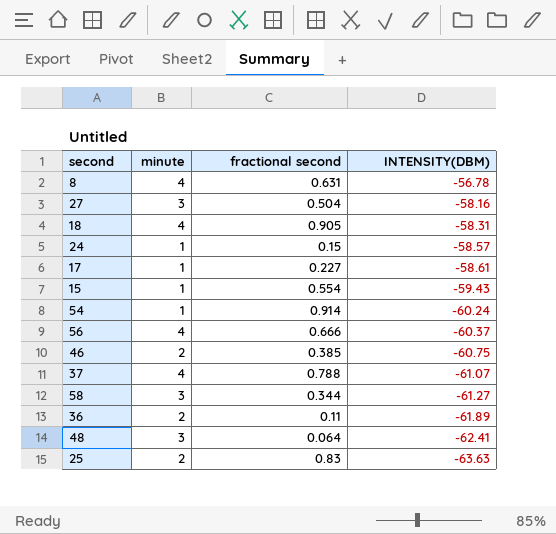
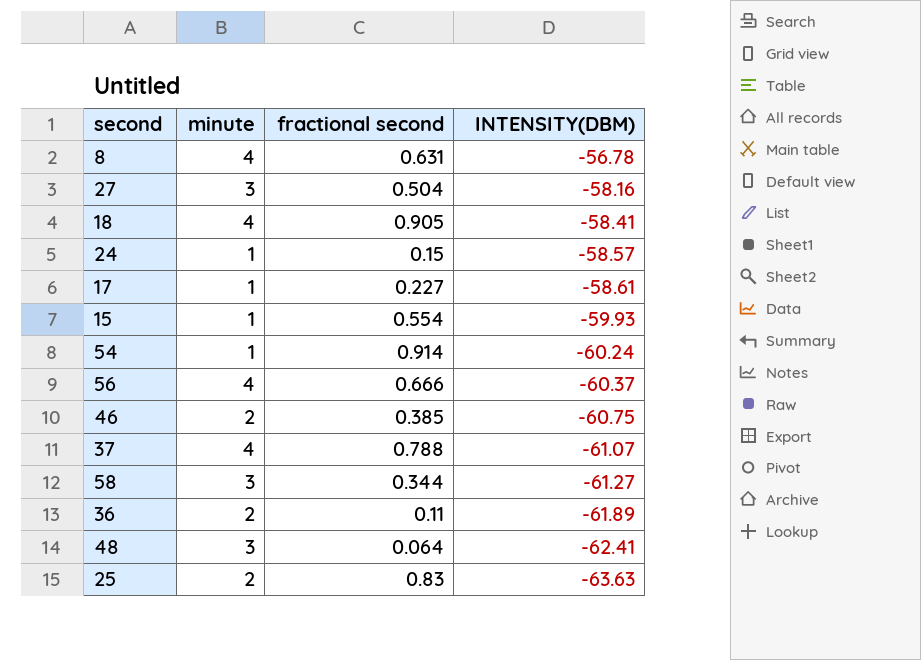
18 | INTENSITY(DBM): -58.31 -> -58.41
15 | INTENSITY(DBM): -59.43 -> -59.93

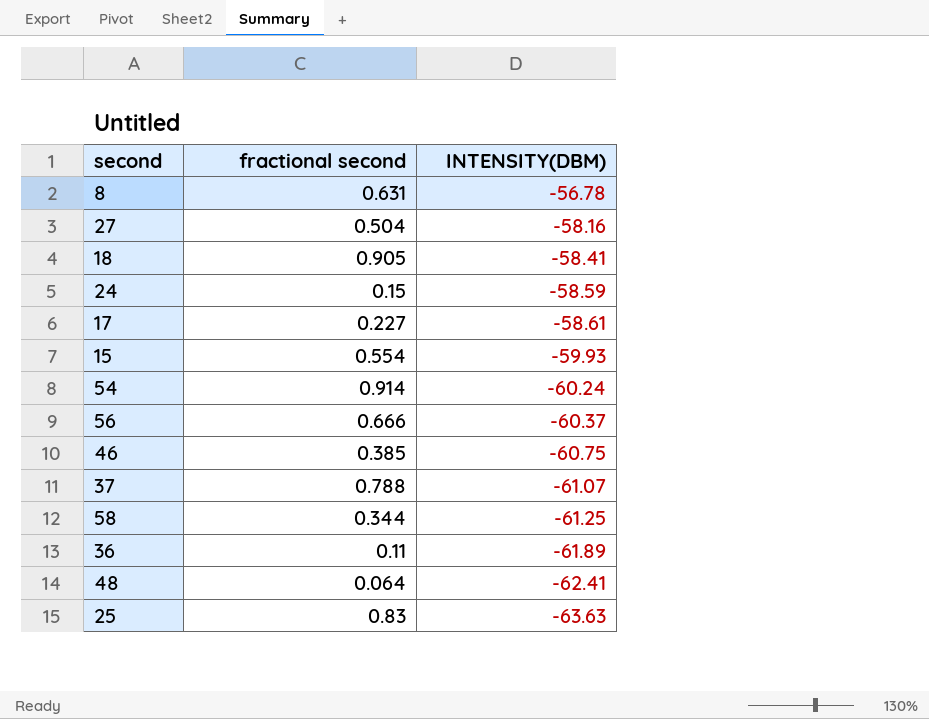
column minute | position: 2 -> none
24 | INTENSITY(DBM): -58.57 -> -58.59
58 | INTENSITY(DBM): -61.27 -> -61.25

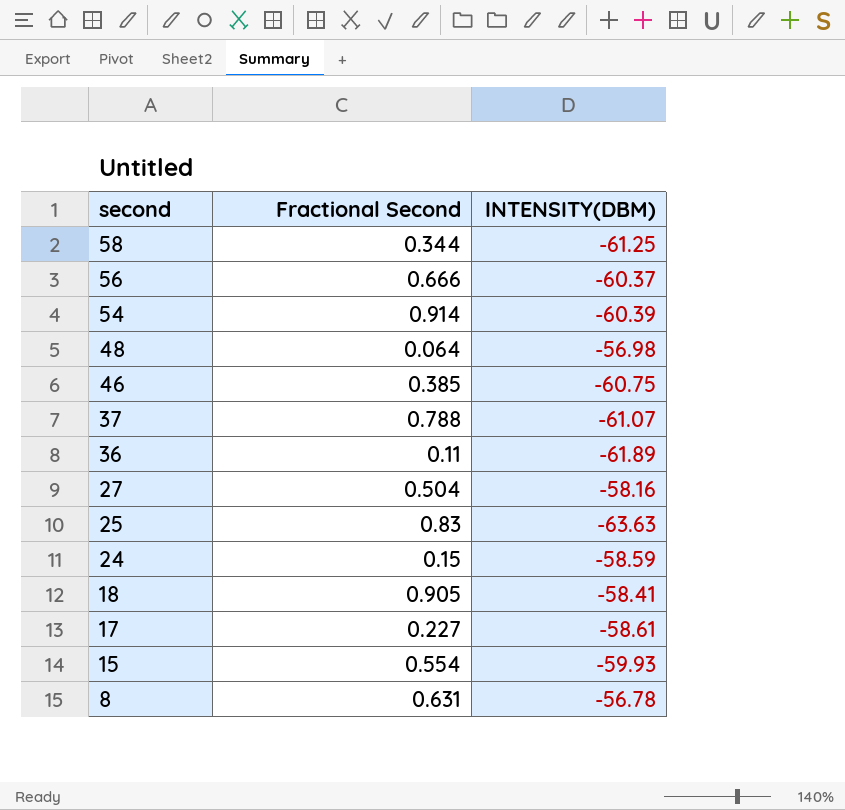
row order: INTENSITY(DBM) descending -> second descending
column name: fractional second -> Fractional Second
54 | INTENSITY(DBM): -60.24 -> -60.39
48 | INTENSITY(DBM): -62.41 -> -56.98

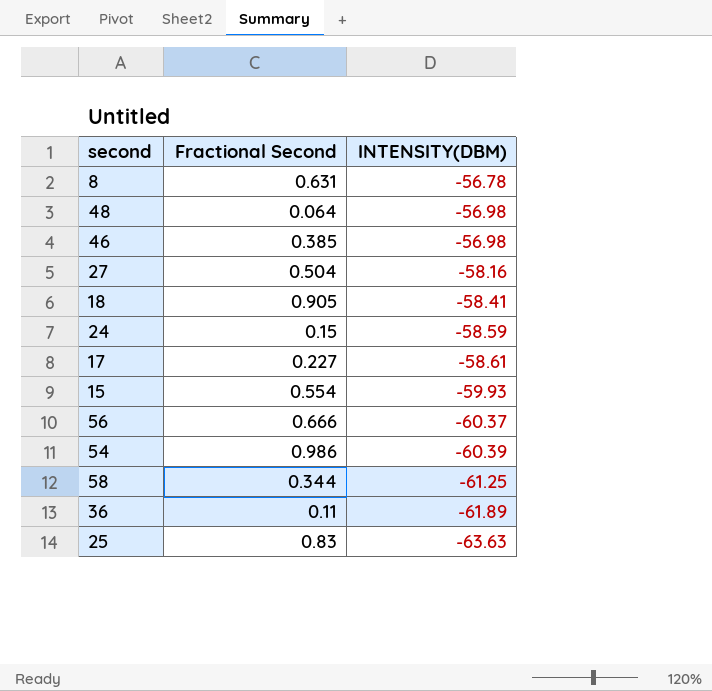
row order: second descending -> INTENSITY(DBM) descending
row 37: 0.788 | -61.07 -> none
46 | INTENSITY(DBM): -60.75 -> -56.98
54 | Fractional Second: 0.914 -> 0.986

